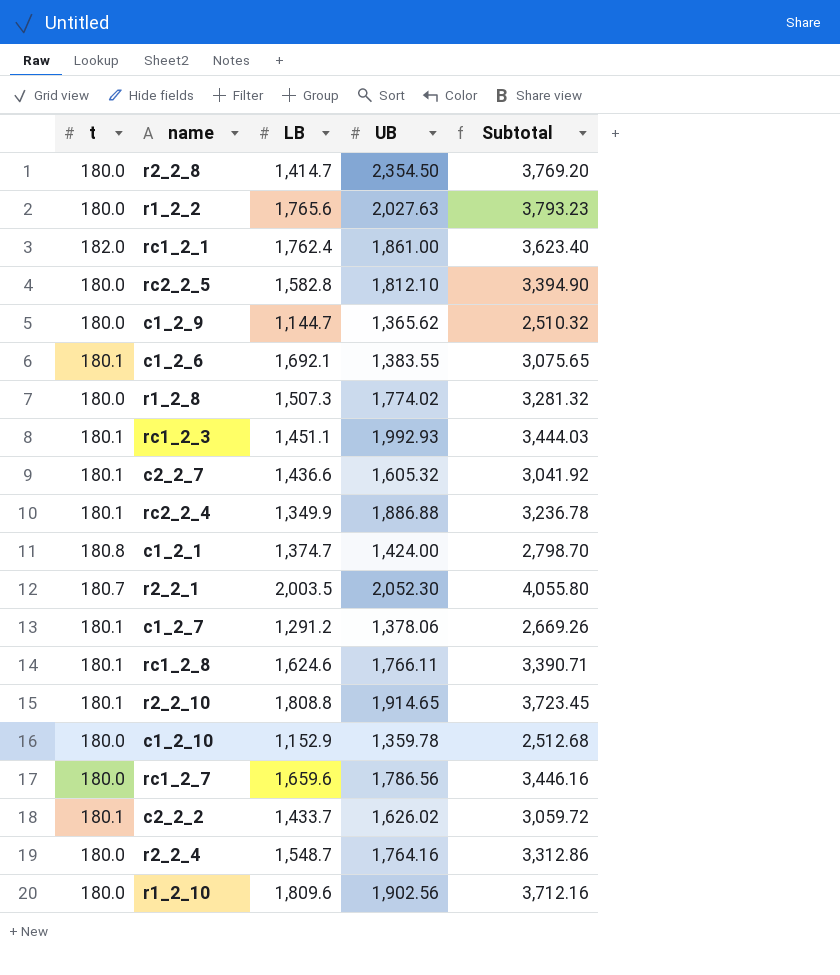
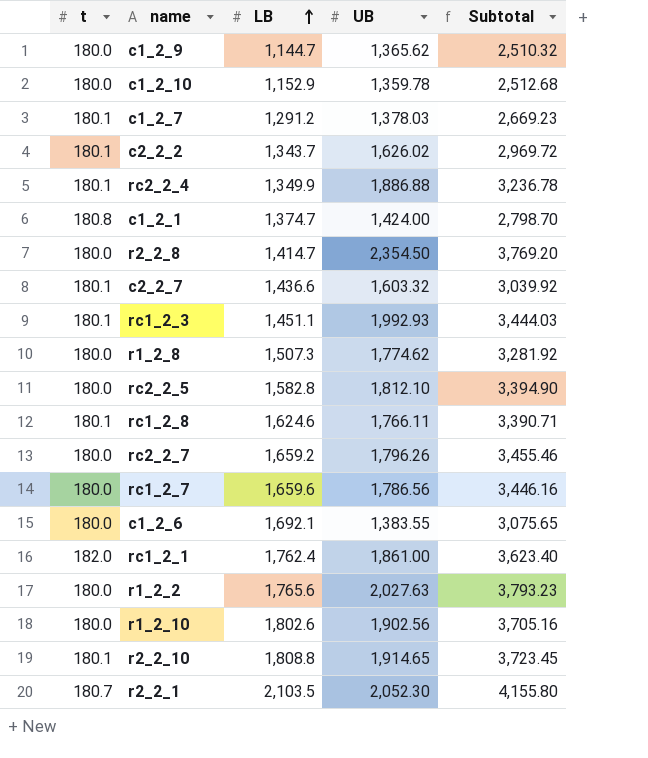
row order: none -> LB ascending
row r2_2_4: 180.0 | 1,548.7 | 1,764.16 | 3,312.86 -> none
c1_2_7 | UB: 1,378.06 -> 1,378.03
c1_2_7 | Subtotal: 2,669.26 -> 2,669.23
c2_2_2 | LB: 1,433.7 -> 1,343.7
c2_2_2 | Subtotal: 3,059.72 -> 2,969.72
c2_2_7 | UB: 1,605.32 -> 1,603.32
c2_2_7 | Subtotal: 3,041.92 -> 3,039.92
r1_2_8 | UB: 1,774.02 -> 1,774.62
r1_2_8 | Subtotal: 3,281.32 -> 3,281.92
row rc2_2_7: none -> 180.0 | 1,659.2 | 1,796.26 | 3,455.46
c1_2_6 | t: 180.1 -> 180.0
r1_2_10 | LB: 1,809.6 -> 1,802.6
r1_2_10 | Subtotal: 3,712.16 -> 3,705.16
r2_2_1 | LB: 2,003.5 -> 2,103.5
r2_2_1 | Subtotal: 4,055.80 -> 4,155.80

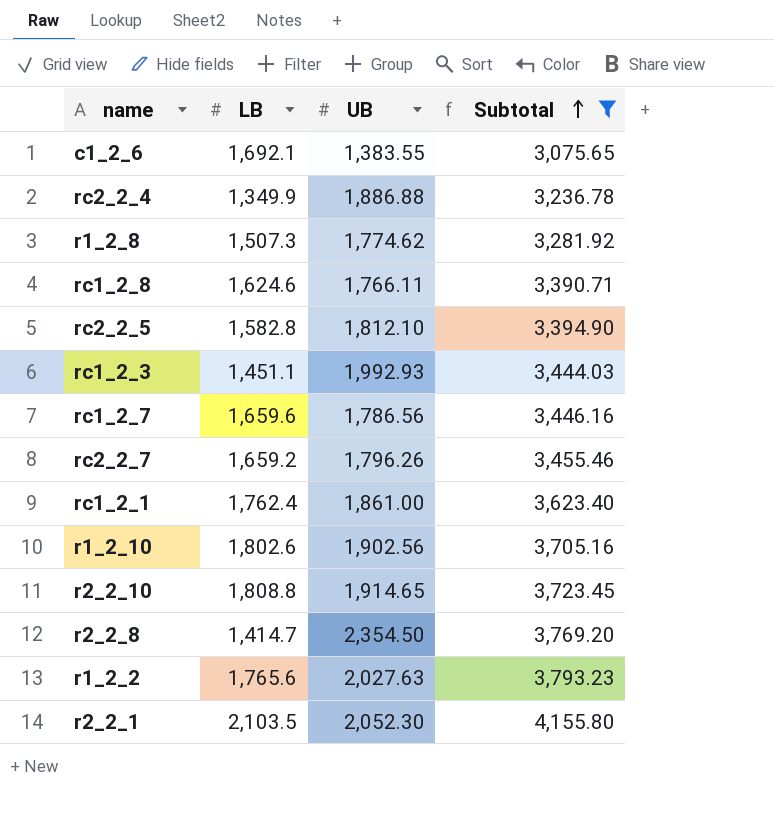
filter: none -> Subtotal >= 3,075.65
row order: LB ascending -> Subtotal ascending
column t | position: 1 -> none

